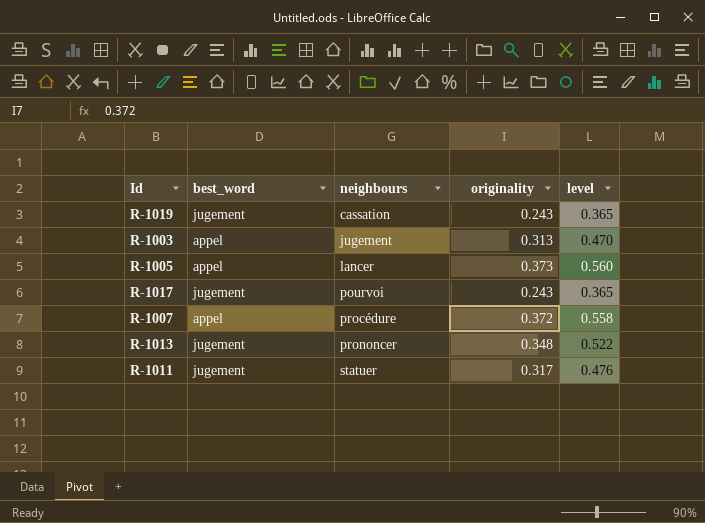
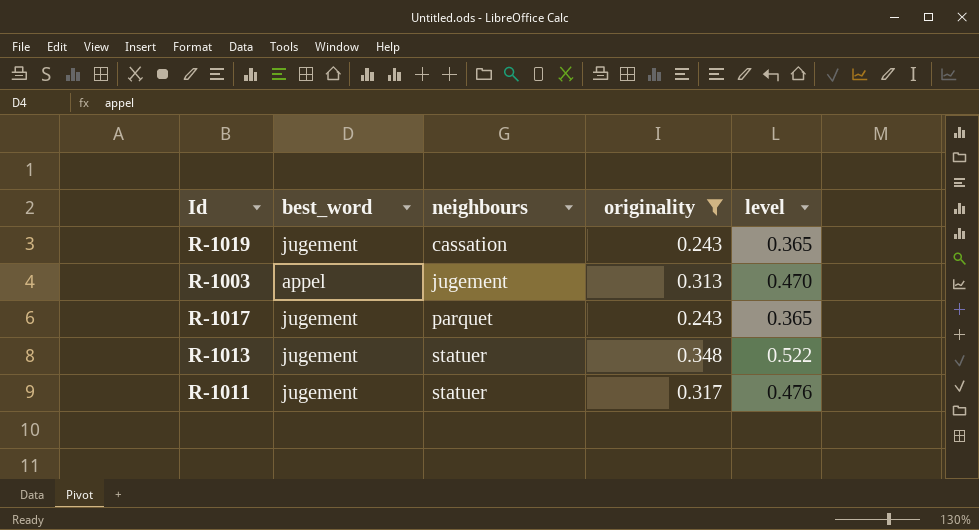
filter: none -> originality <= 0.348
R-1017 | neighbours: pourvoi -> parquet
R-1013 | neighbours: prononcer -> statuer

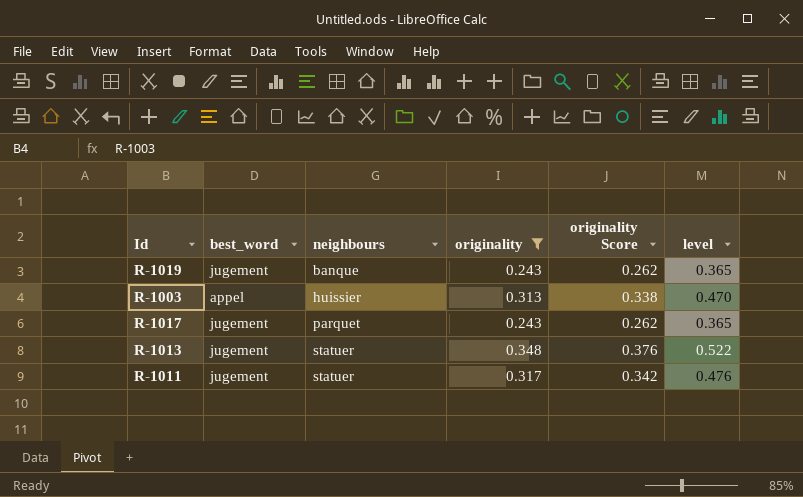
column originality Score | formula: none -> [originality] * 1.08
R-1019 | neighbours: cassation -> banque
R-1003 | neighbours: jugement -> huissier

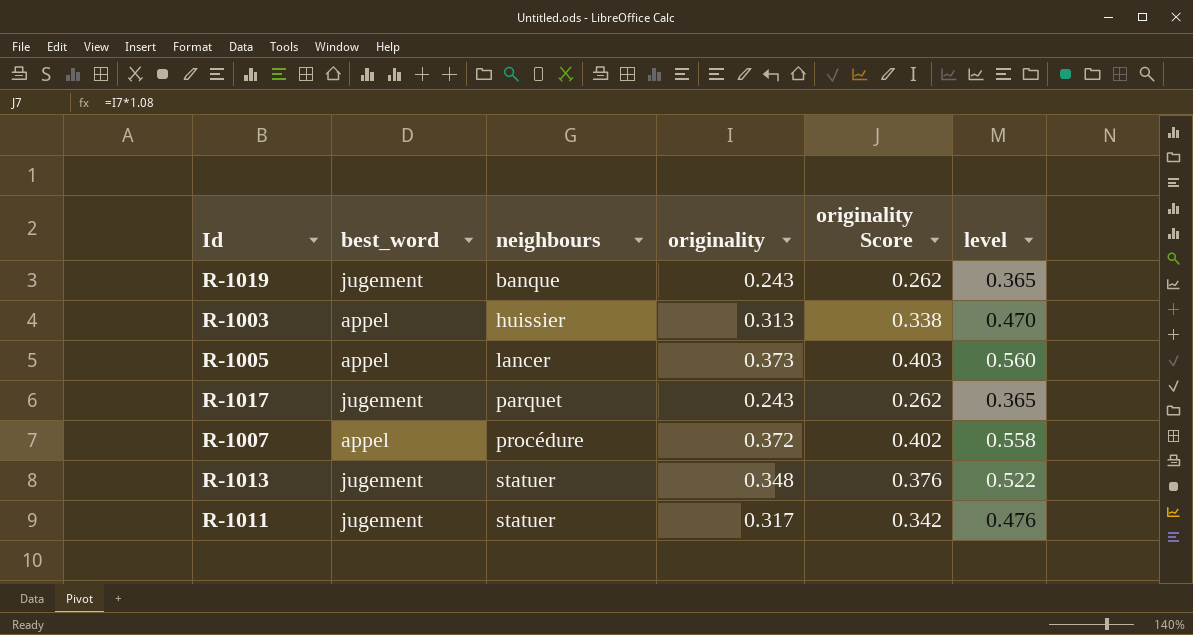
filter: originality <= 0.348 -> none

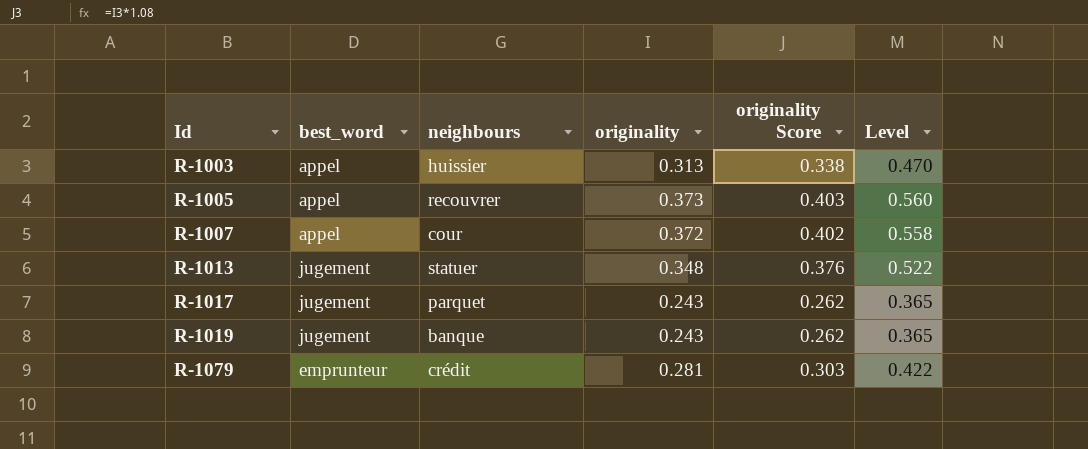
row order: neighbours ascending -> Id ascending
column name: level -> Level
row R-1011: jugement | statuer | 0.317 | 0.342 | 0.476 -> none
R-1005 | neighbours: lancer -> recouvrer
R-1007 | neighbours: procédure -> cour
row R-1079: none -> emprunteur | crédit | 0.281 | 0.303 | 0.422

